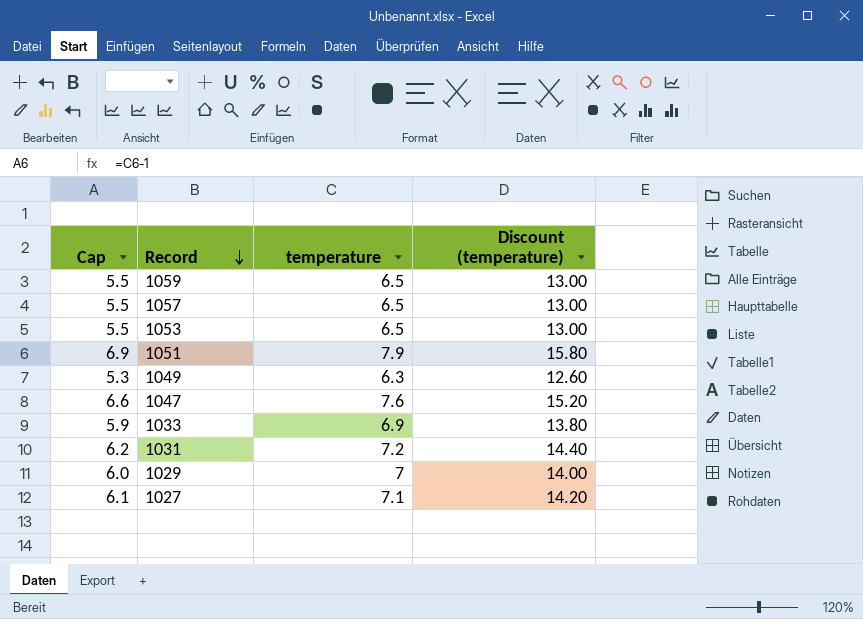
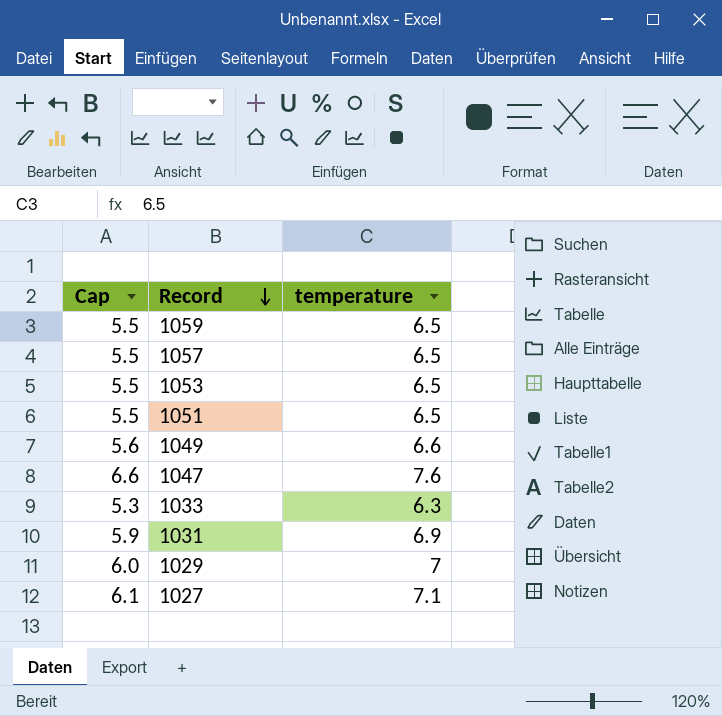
column Discount (temperature) | formula: [temperature] * 2 -> none
1051 | Cap: 6.9 -> 5.5
1051 | temperature: 7.9 -> 6.5
1049 | Cap: 5.3 -> 5.6
1049 | temperature: 6.3 -> 6.6
1033 | Cap: 5.9 -> 5.3
1033 | temperature: 6.9 -> 6.3
1031 | Cap: 6.2 -> 5.9
1031 | temperature: 7.2 -> 6.9

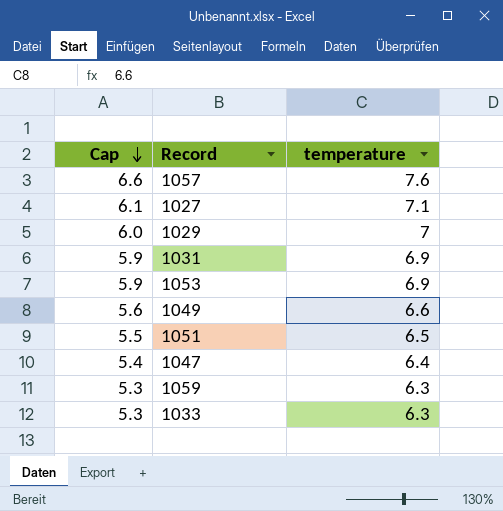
row order: Record descending -> Cap descending
1057 | Cap: 5.5 -> 6.6
1057 | temperature: 6.5 -> 7.6
1053 | Cap: 5.5 -> 5.9
1053 | temperature: 6.5 -> 6.9
1047 | Cap: 6.6 -> 5.4
1047 | temperature: 7.6 -> 6.4
1059 | Cap: 5.5 -> 5.3
1059 | temperature: 6.5 -> 6.3

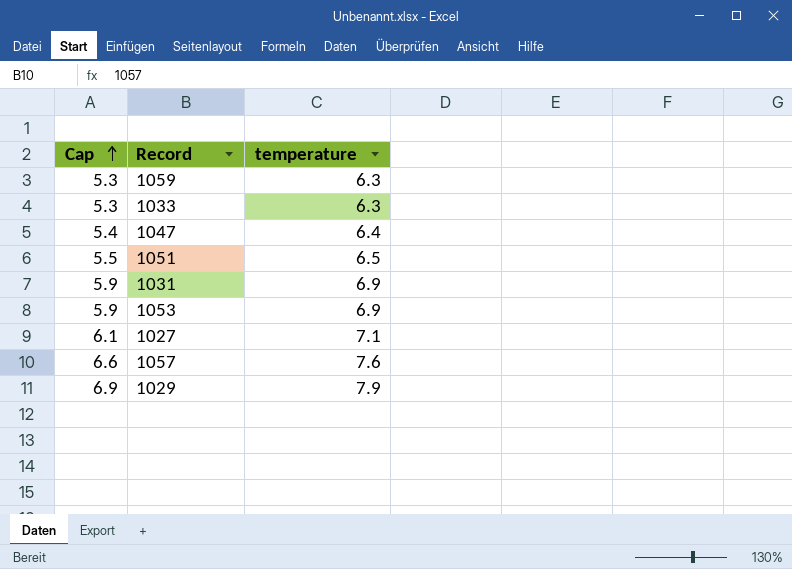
row order: Cap descending -> Cap ascending
row 1049: 5.6 | 6.6 -> none
1029 | Cap: 6.0 -> 6.9
1029 | temperature: 7 -> 7.9

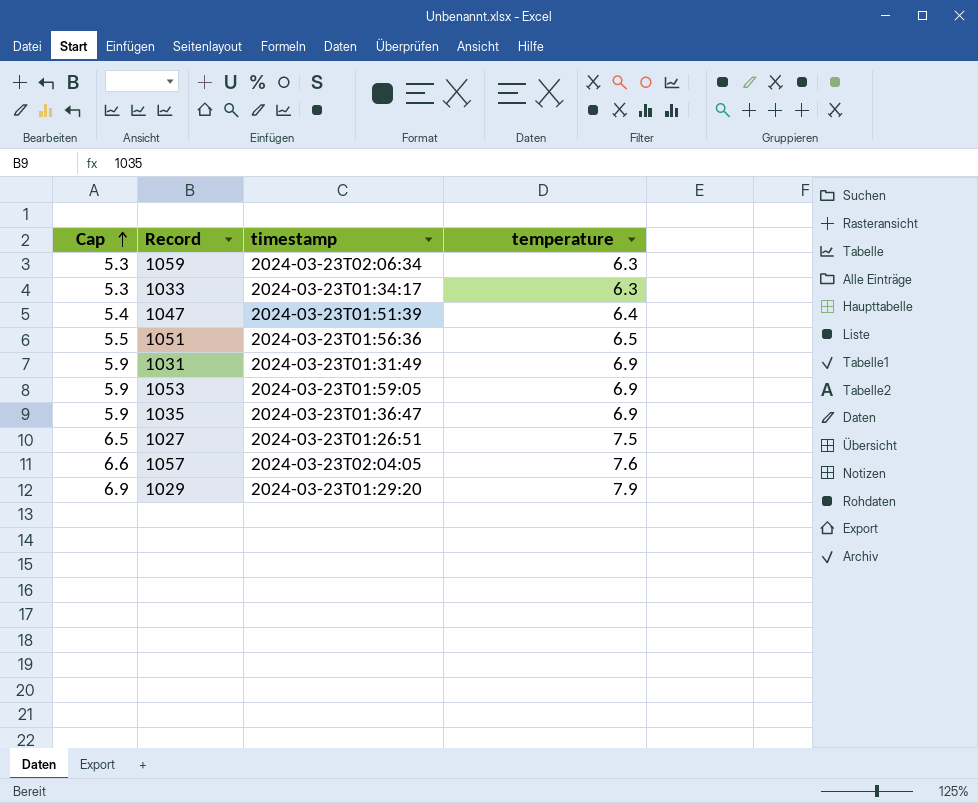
column timestamp | position: none -> 3
row 1035: none -> 5.9 | 2024-03-23T01:36:47 | 6.9
1027 | Cap: 6.1 -> 6.5
1027 | temperature: 7.1 -> 7.5

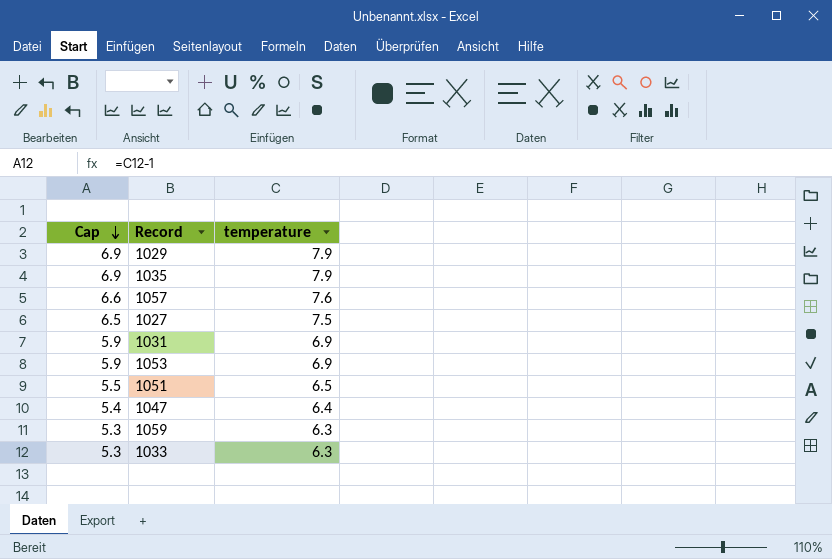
row order: Cap ascending -> Cap descending
column timestamp | position: 3 -> none
1035 | Cap: 5.9 -> 6.9
1035 | temperature: 6.9 -> 7.9

